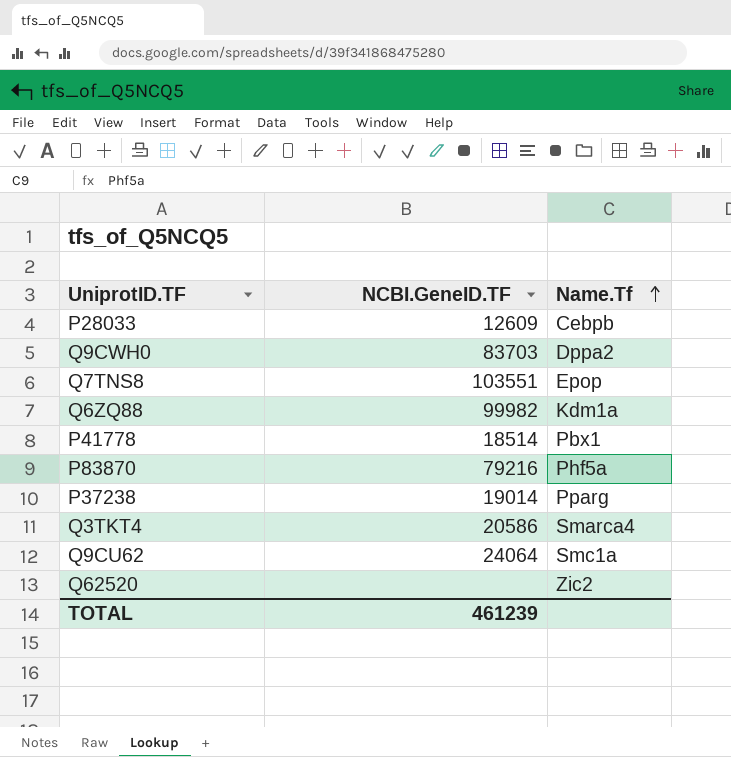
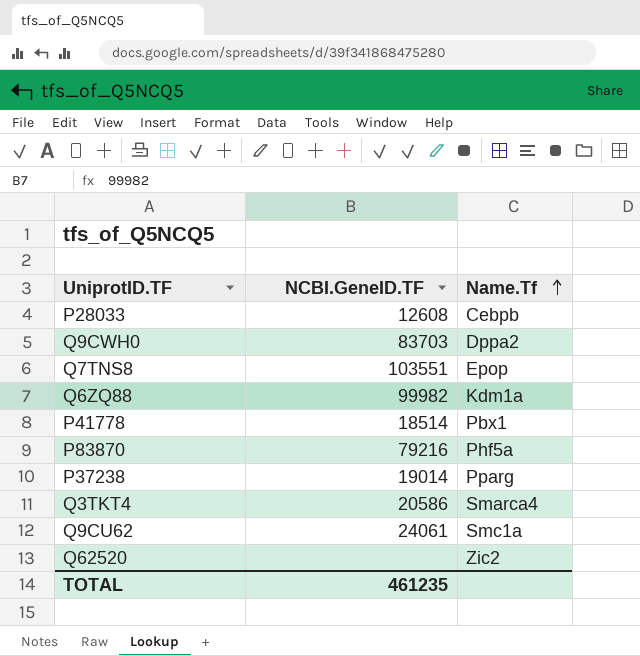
P28033 | NCBI.GeneID.TF: 12609 -> 12608
Q9CU62 | NCBI.GeneID.TF: 24064 -> 24061
TOTAL | NCBI.GeneID.TF: 461239 -> 461235

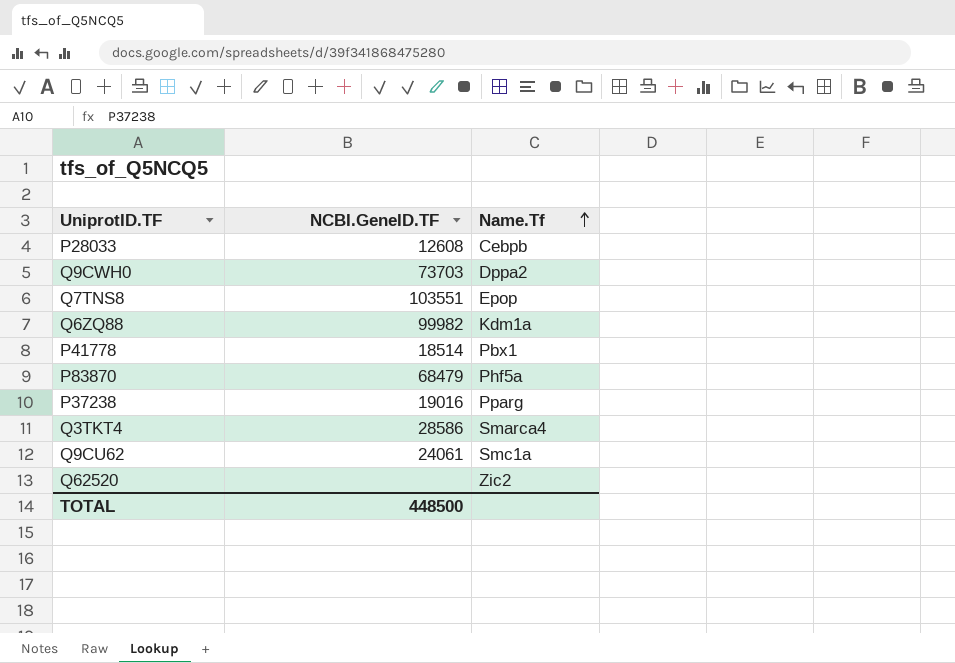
Q9CWH0 | NCBI.GeneID.TF: 83703 -> 73703
P83870 | NCBI.GeneID.TF: 79216 -> 68479
P37238 | NCBI.GeneID.TF: 19014 -> 19016
Q3TKT4 | NCBI.GeneID.TF: 20586 -> 28586
TOTAL | NCBI.GeneID.TF: 461235 -> 448500

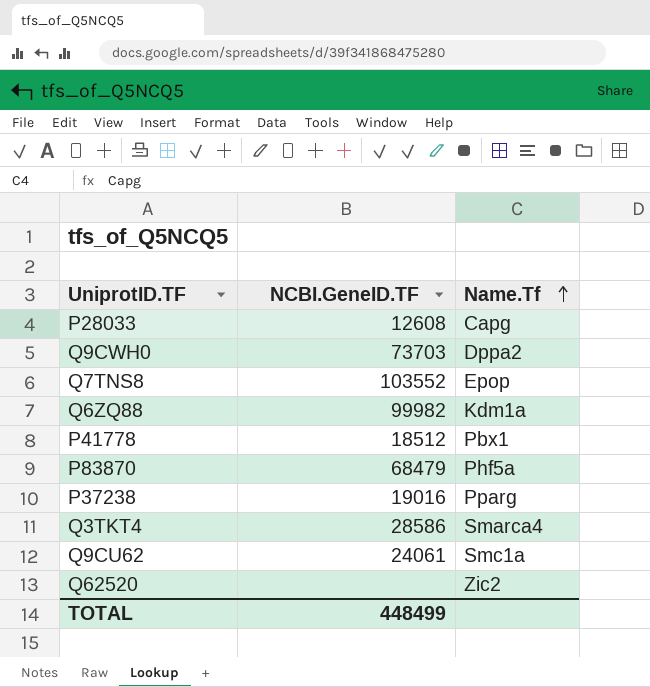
P28033 | Name.Tf: Cebpb -> Capg
Q7TNS8 | NCBI.GeneID.TF: 103551 -> 103552
P41778 | NCBI.GeneID.TF: 18514 -> 18512
TOTAL | NCBI.GeneID.TF: 448500 -> 448499

